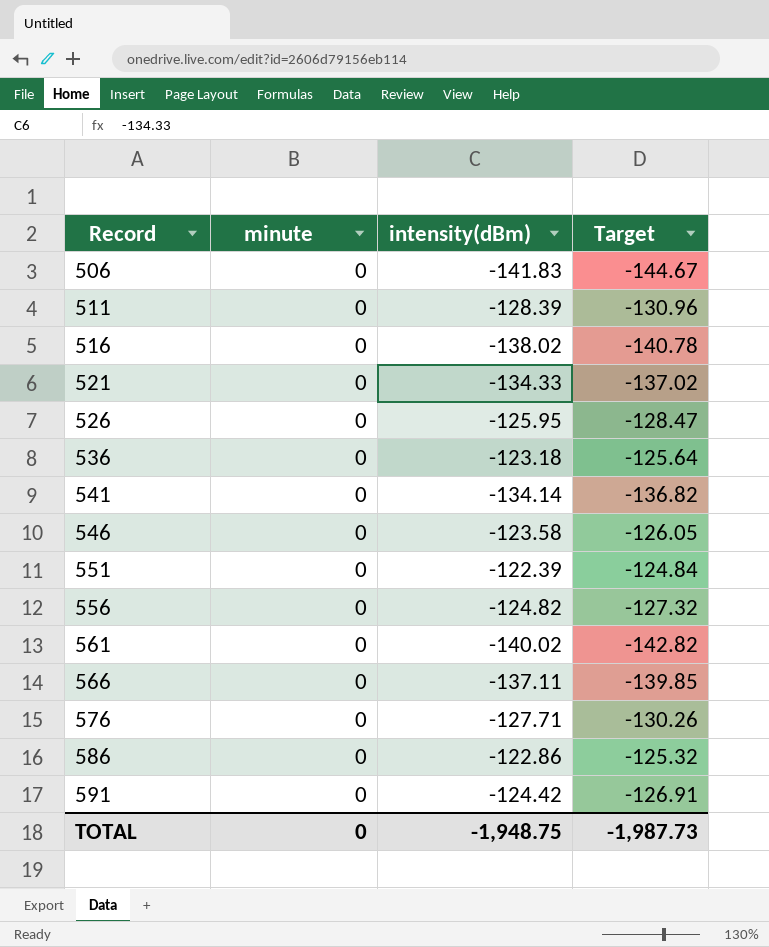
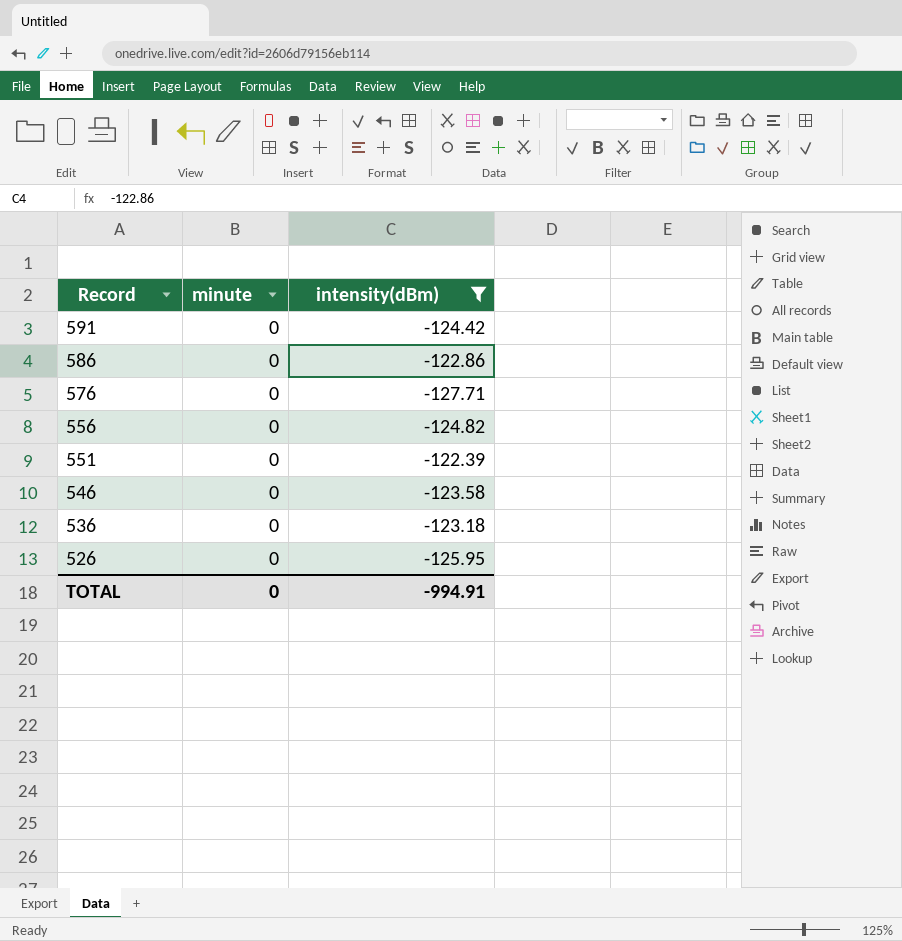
filter: none -> intensity(dBm) >= -127.71
row order: Record ascending -> Record descending
column Target | formula: [intensity(dBm)] * 1.02 -> none
TOTAL | intensity(dBm): -1,948.75 -> -994.91

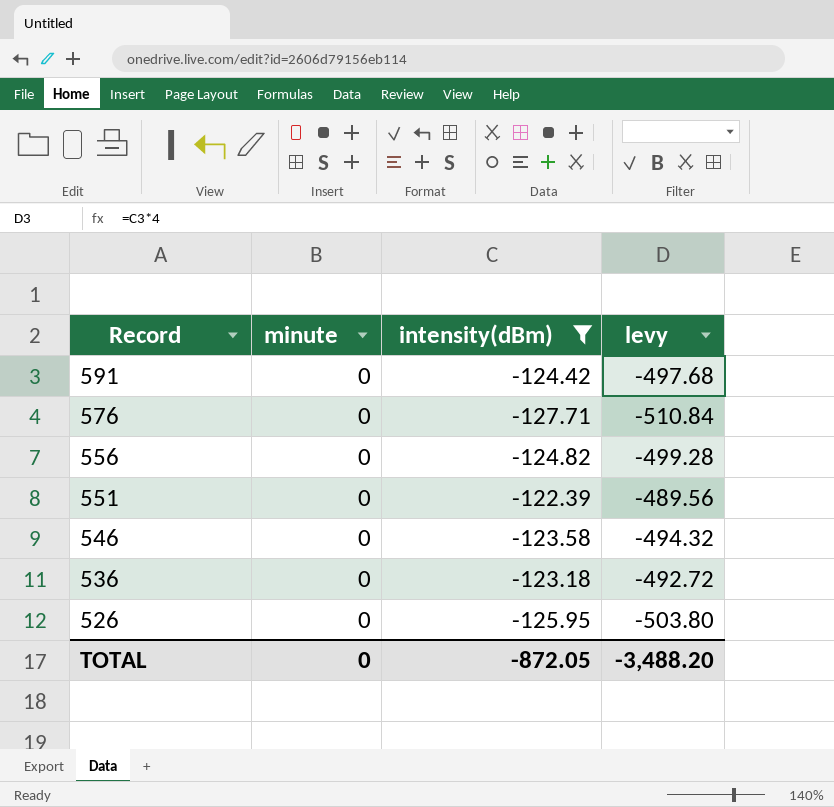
column levy | formula: none -> [intensity(dBm)] * 4
row 586: 0 | -122.86 -> none
TOTAL | intensity(dBm): -994.91 -> -872.05

